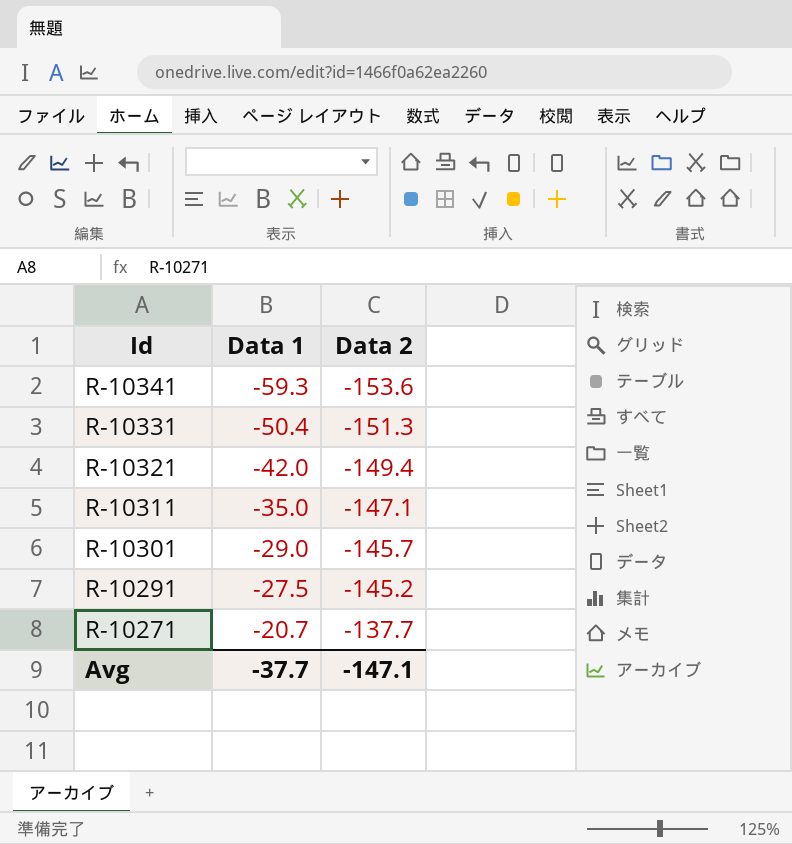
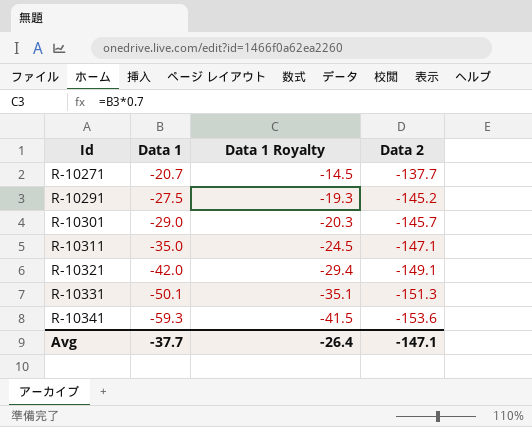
row order: Id descending -> Id ascending
column Data 1 Royalty | formula: none -> [Data 1] * 0.7
R-10321 | Data 2: -149.4 -> -149.1
R-10331 | Data 1: -50.4 -> -50.1

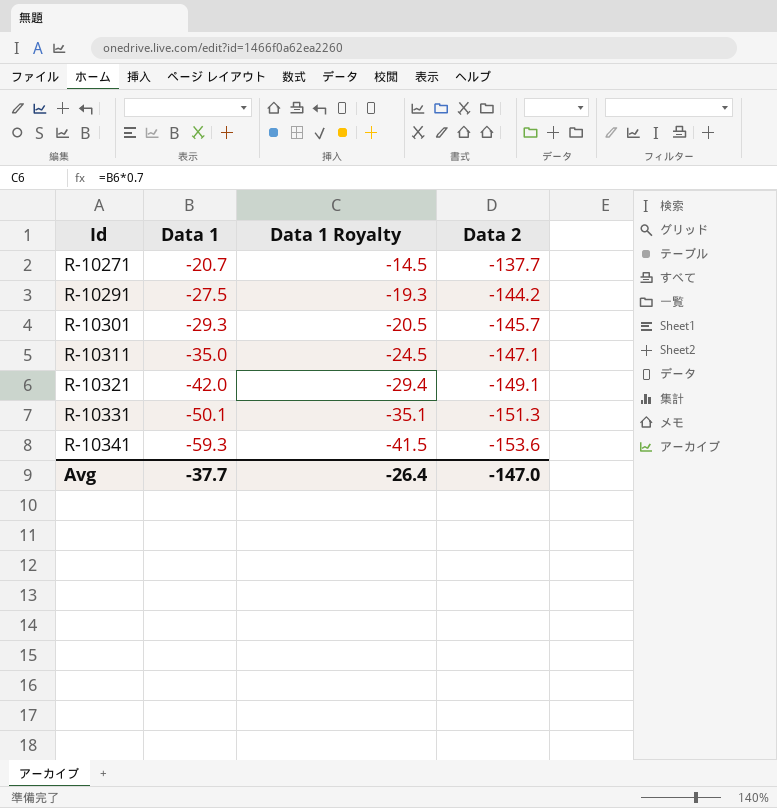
R-10291 | Data 2: -145.2 -> -144.2
R-10301 | Data 1: -29.0 -> -29.3
R-10301 | Data 1 Royalty: -20.3 -> -20.5
Avg | Data 2: -147.1 -> -147.0

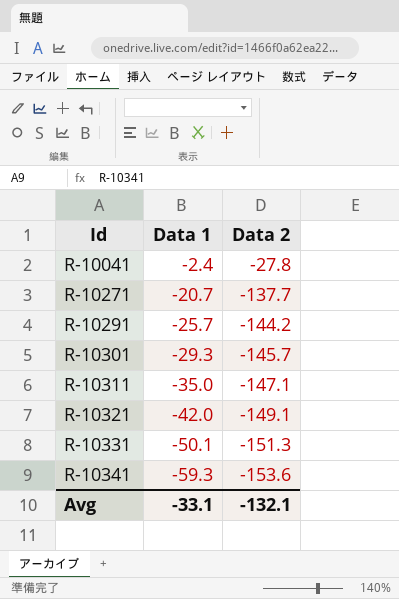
column Data 1 Royalty | formula: [Data 1] * 0.7 -> none
row R-10041: none -> -2.4 | -27.8
R-10291 | Data 1: -27.5 -> -25.7
Avg | Data 1: -37.7 -> -33.1
Avg | Data 2: -147.0 -> -132.1

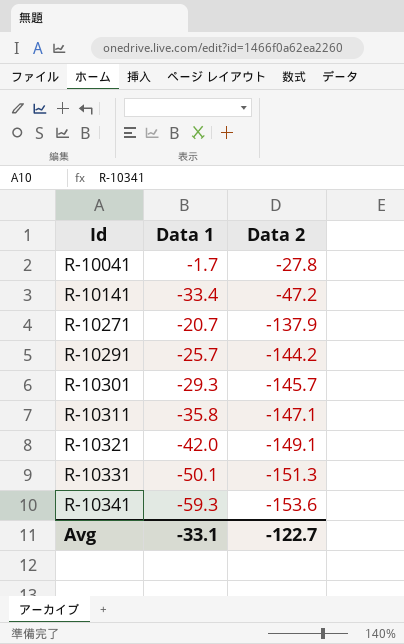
R-10041 | Data 1: -2.4 -> -1.7
row R-10141: none -> -33.4 | -47.2
R-10271 | Data 2: -137.7 -> -137.9
R-10311 | Data 1: -35.0 -> -35.8
Avg | Data 2: -132.1 -> -122.7

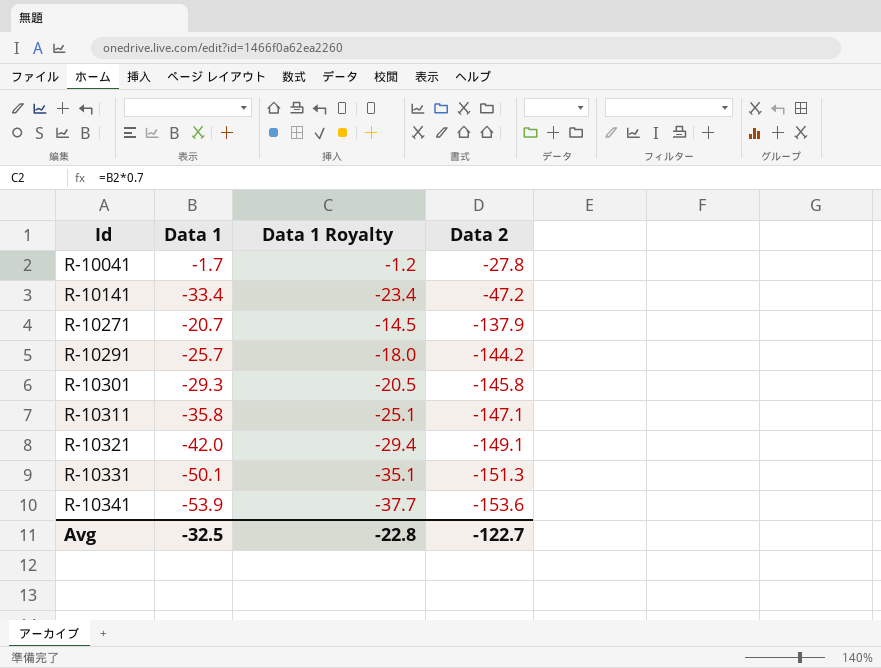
column Data 1 Royalty | formula: none -> [Data 1] * 0.7
R-10301 | Data 2: -145.7 -> -145.8
R-10341 | Data 1: -59.3 -> -53.9
Avg | Data 1: -33.1 -> -32.5

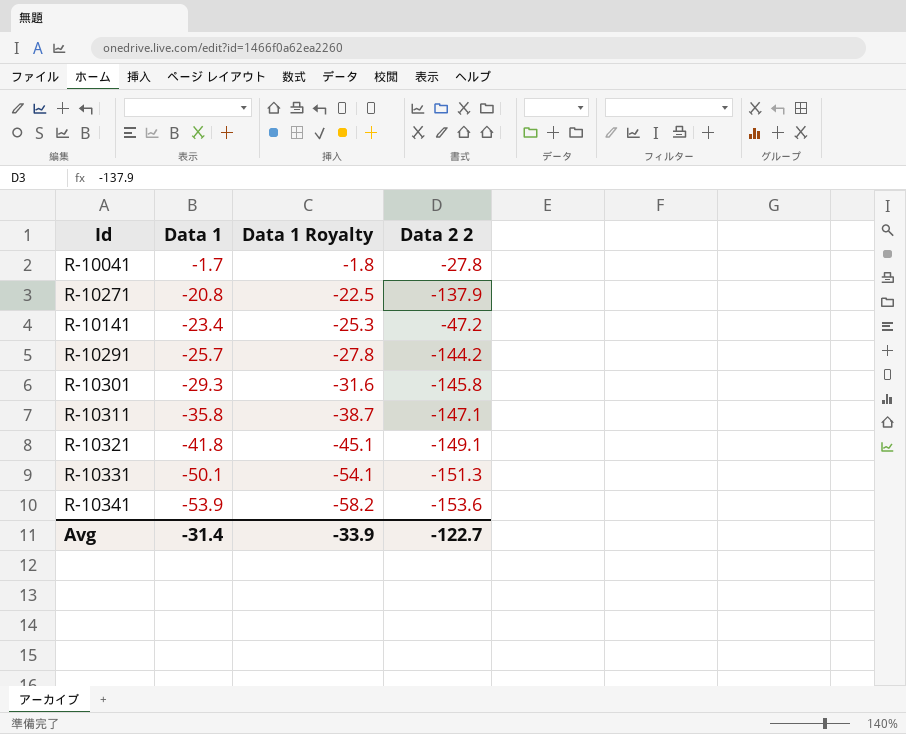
row order: Id ascending -> Data 1 descending
column Data 1 Royalty | formula: [Data 1] * 0.7 -> [Data 1] * 1.08
column name: Data 2 -> Data 2 2
R-10271 | Data 1: -20.7 -> -20.8
R-10141 | Data 1: -33.4 -> -23.4
R-10321 | Data 1: -42.0 -> -41.8
Avg | Data 1: -32.5 -> -31.4
Avg | Data 1 Royalty: -22.8 -> -33.9

